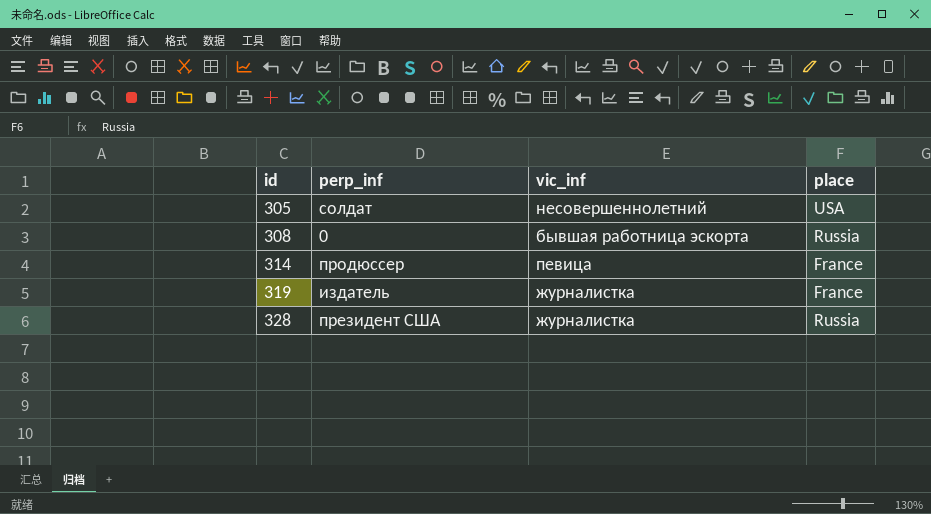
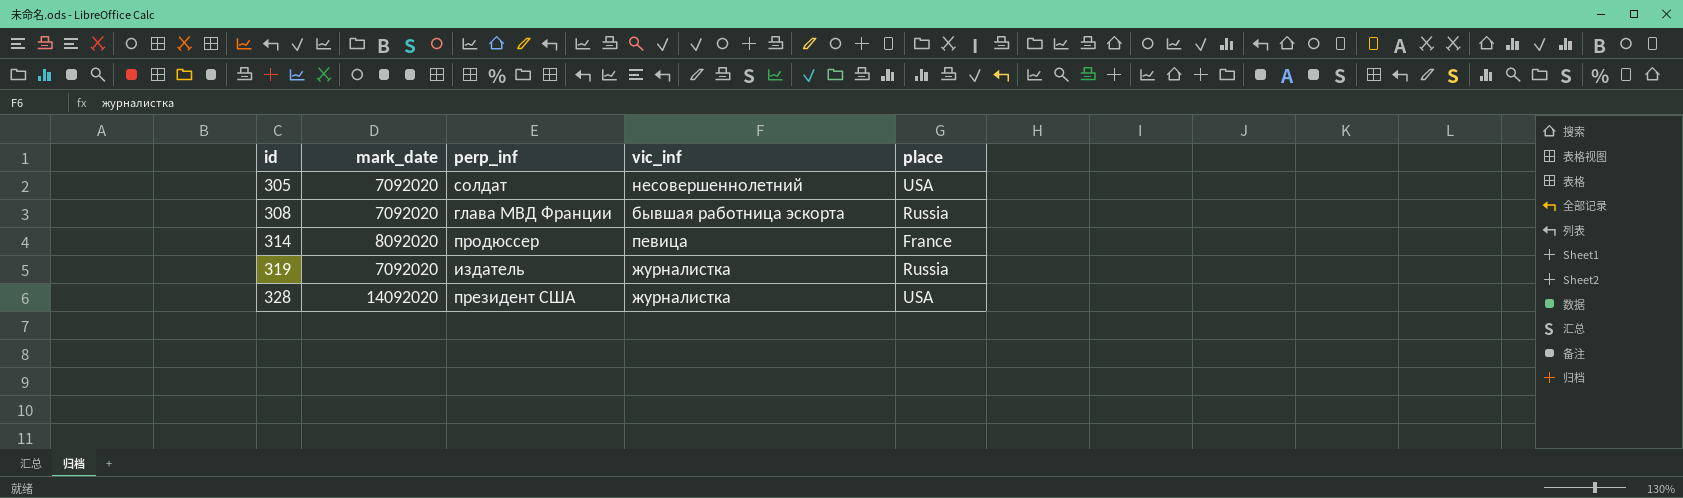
column mark_date | position: none -> 2
308 | perp_inf: 0 -> глава МВД Франции
319 | place: France -> Russia
328 | place: Russia -> USA

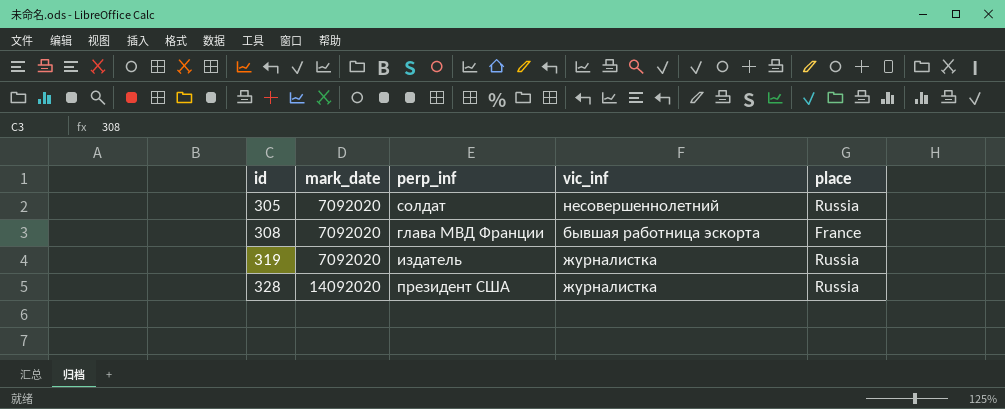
row 314: 8092020 | продюссер | певица | France -> none
305 | place: USA -> Russia
308 | place: Russia -> France
328 | place: USA -> Russia

